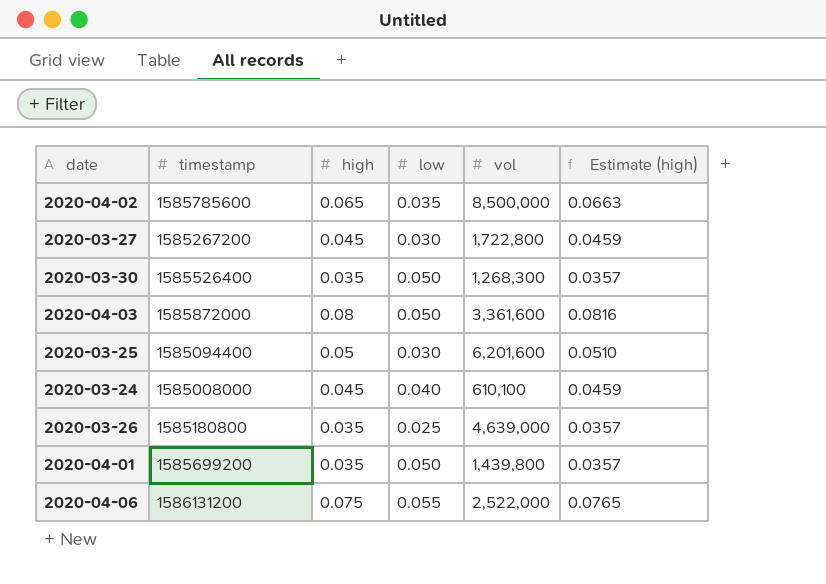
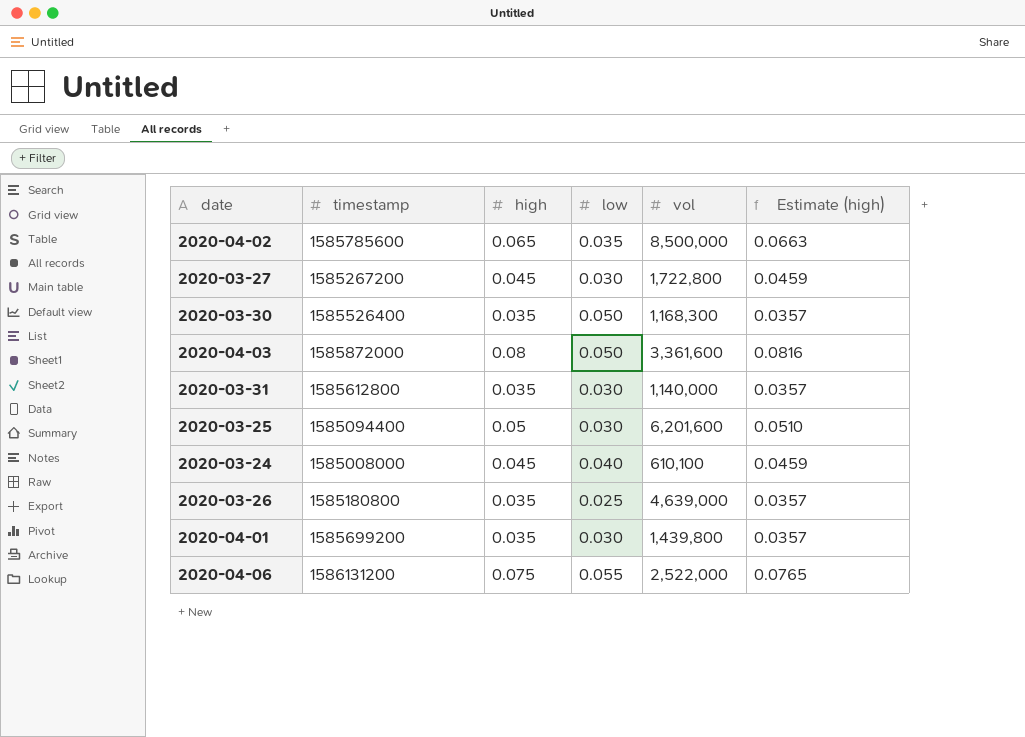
2020-03-30 | vol: 1,268,300 -> 1,168,300
row 2020-03-31: none -> 1585612800 | 0.035 | 0.030 | 1,140,000 | 0.0357
2020-04-01 | low: 0.050 -> 0.030

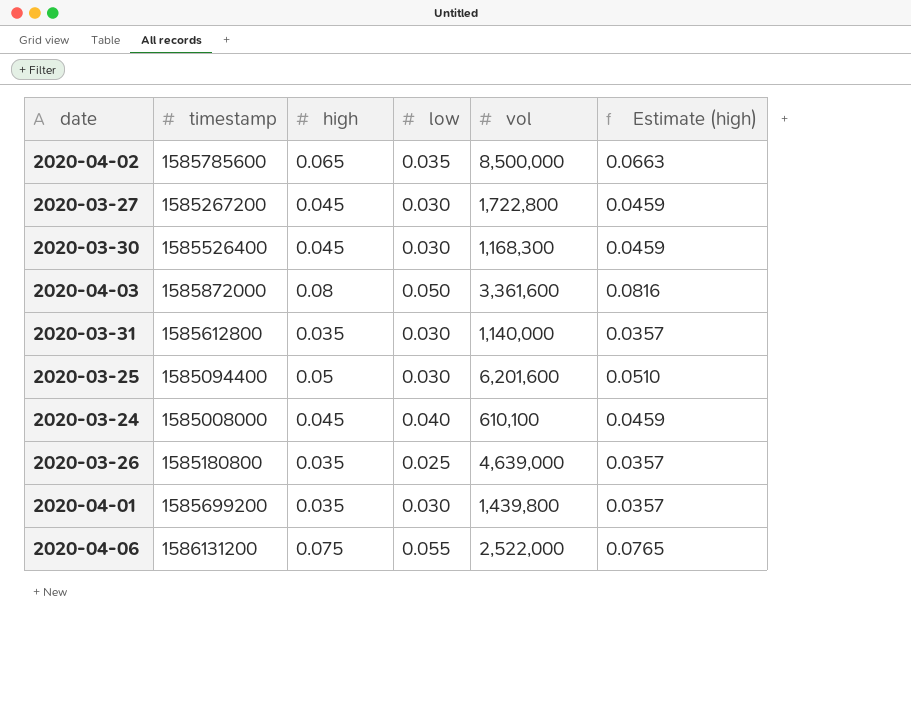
2020-03-30 | high: 0.035 -> 0.045
2020-03-30 | low: 0.050 -> 0.030
2020-03-30 | Estimate (high): 0.0357 -> 0.0459

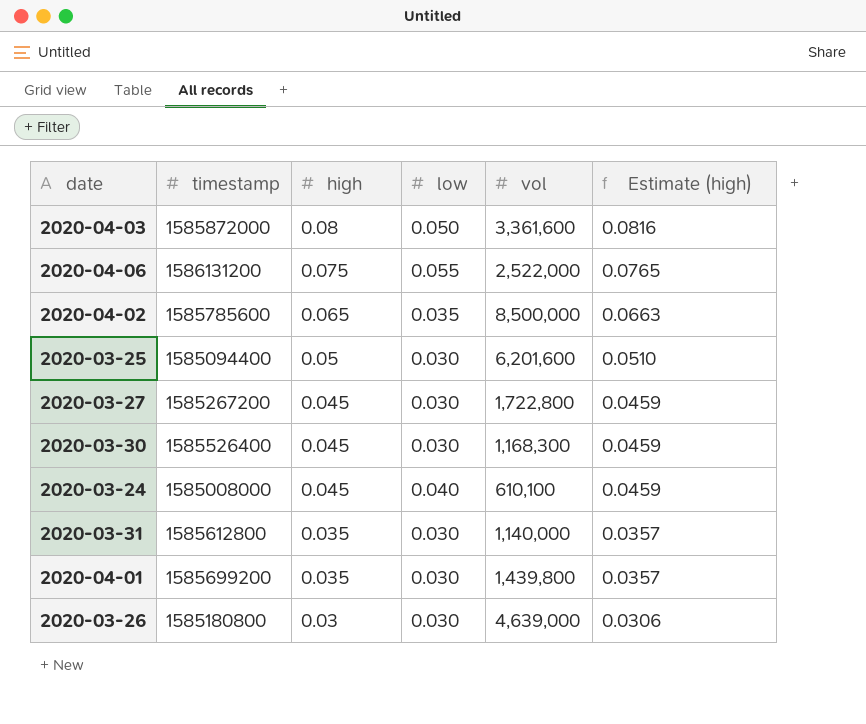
row order: none -> high descending
2020-03-26 | high: 0.035 -> 0.03
2020-03-26 | low: 0.025 -> 0.030
2020-03-26 | Estimate (high): 0.0357 -> 0.0306

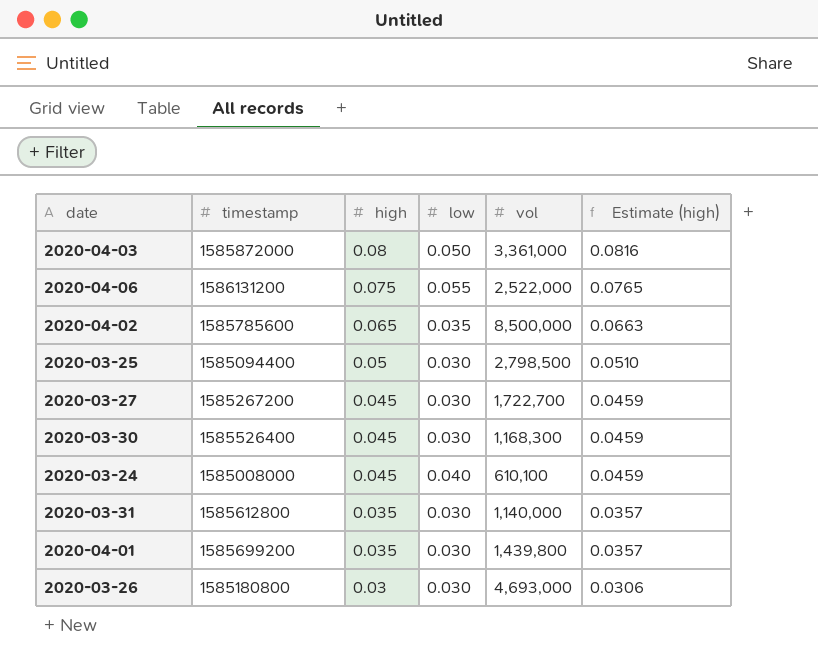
2020-04-03 | vol: 3,361,600 -> 3,361,000
2020-03-25 | vol: 6,201,600 -> 2,798,500
2020-03-27 | vol: 1,722,800 -> 1,722,700
2020-03-26 | vol: 4,639,000 -> 4,693,000

